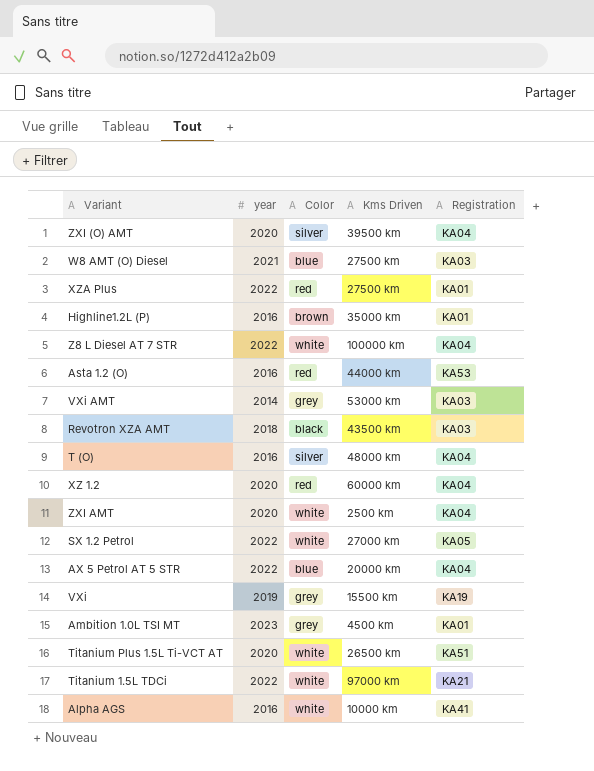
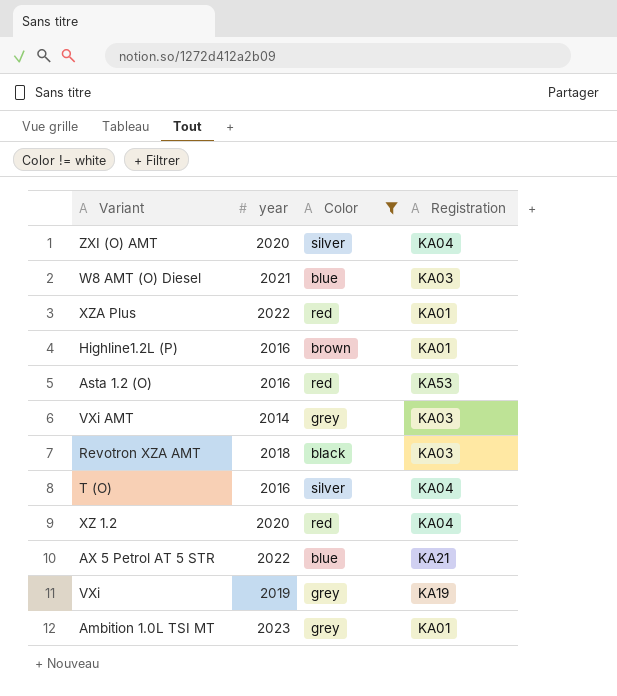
filter: none -> Color != white
column Kms Driven | position: 4 -> none
AX 5 Petrol AT 5 STR | Registration: KA04 -> KA21

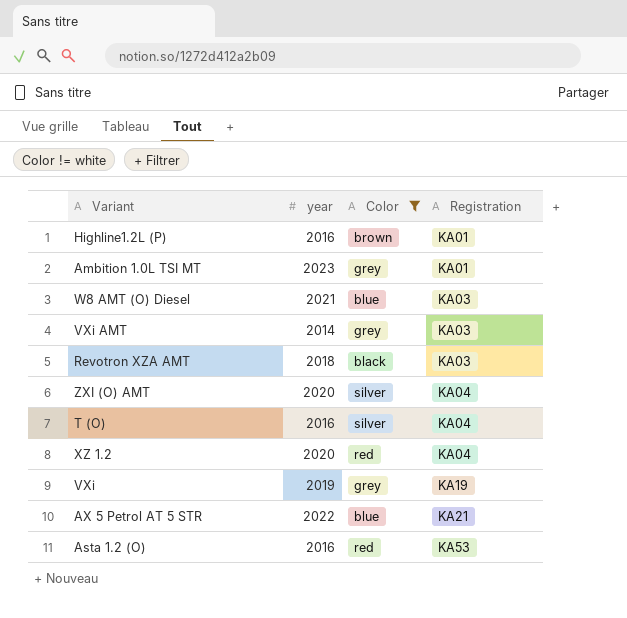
row order: none -> Registration ascending
row XZA Plus: 2022 | red | KA01 -> none

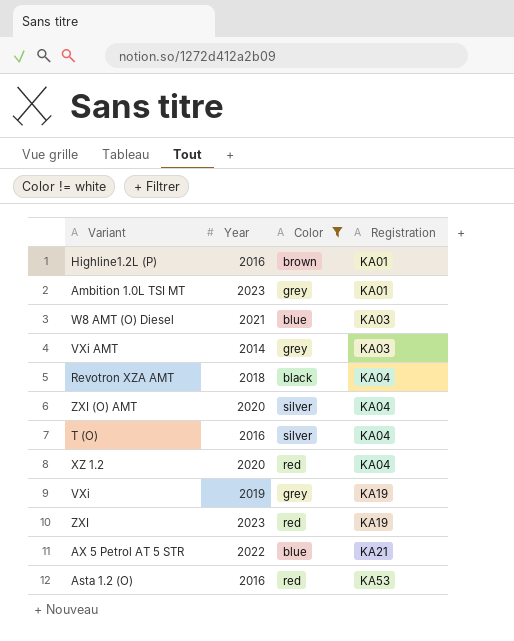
column name: year -> Year
Revotron XZA AMT | Registration: KA03 -> KA04
row ZXI: none -> 2023 | red | KA19

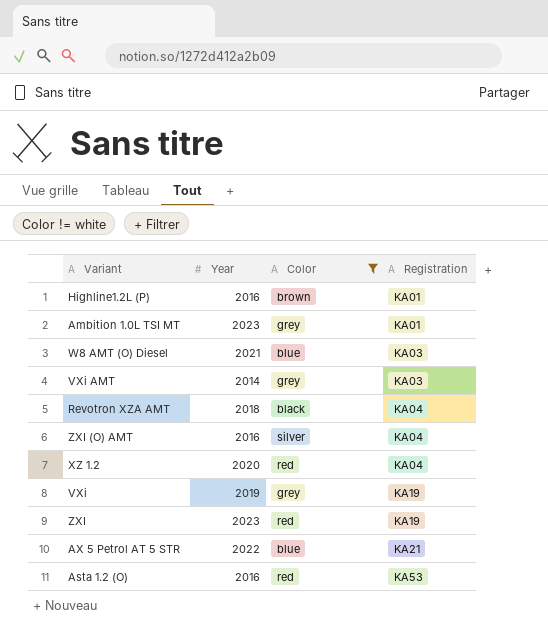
row T (O): 2016 | silver | KA04 -> none
ZXI (O) AMT | Year: 2020 -> 2016

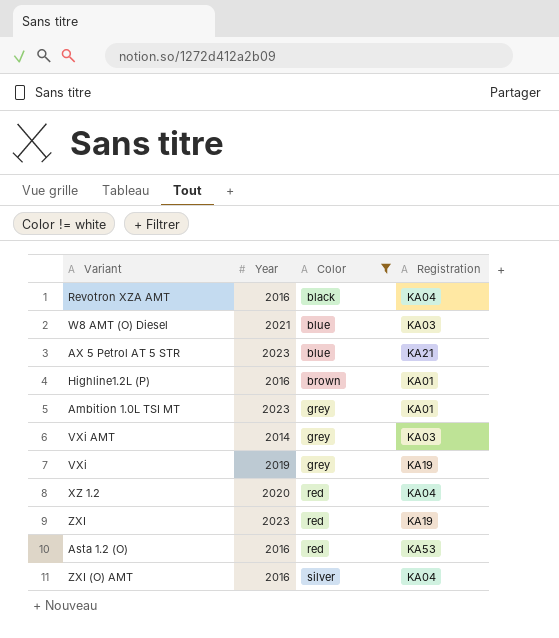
row order: Registration ascending -> Color ascending
Revotron XZA AMT | Year: 2018 -> 2016
AX 5 Petrol AT 5 STR | Year: 2022 -> 2023

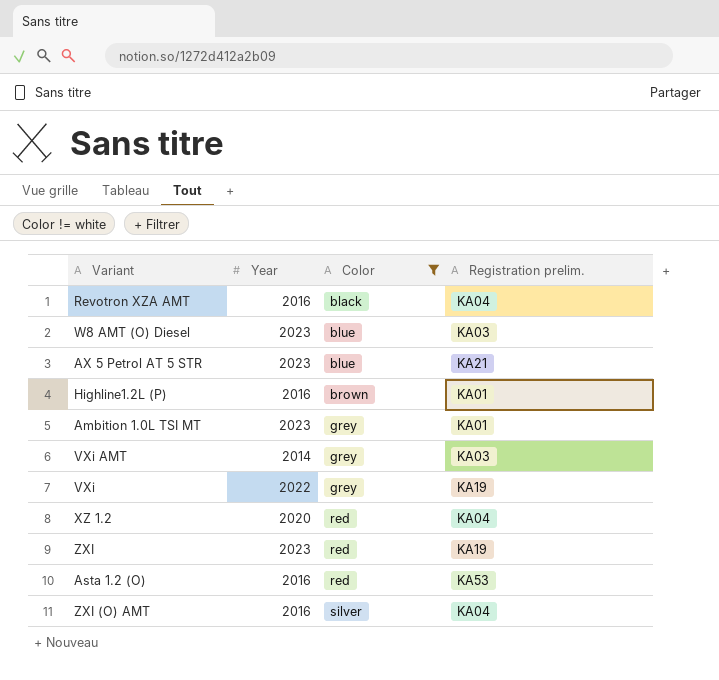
column name: Registration -> Registration prelim.
W8 AMT (O) Diesel | Year: 2021 -> 2023
VXi | Year: 2019 -> 2022

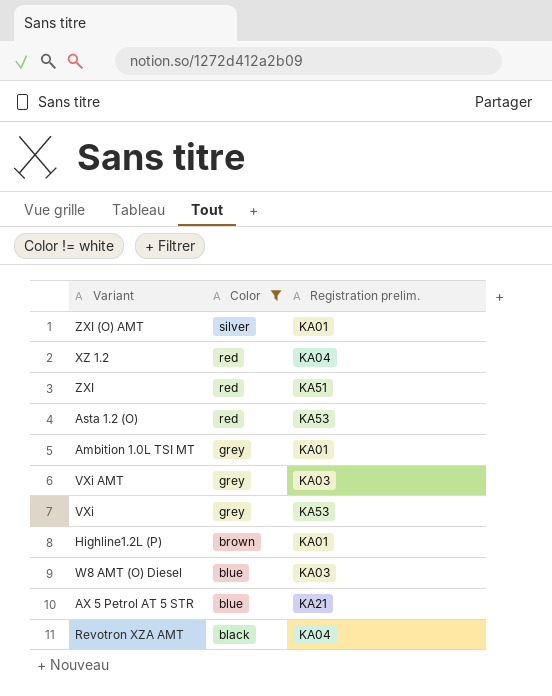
row order: Color ascending -> Color descending
column Year | position: 2 -> none
ZXI (O) AMT | Registration prelim.: KA04 -> KA01
ZXI | Registration prelim.: KA19 -> KA51
VXi | Registration prelim.: KA19 -> KA53

